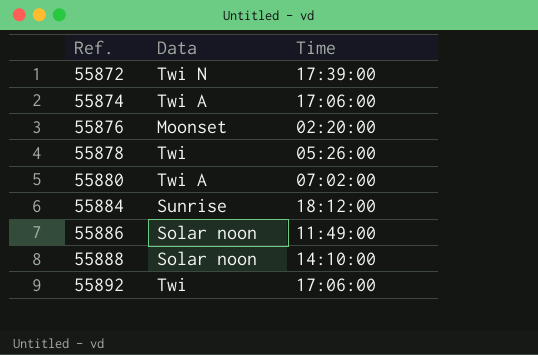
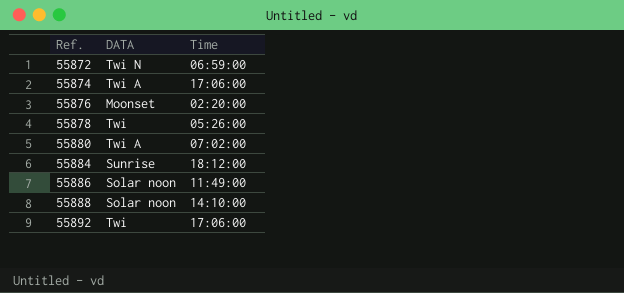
column name: Data -> DATA
55872 | Time: 17:39:00 -> 06:59:00

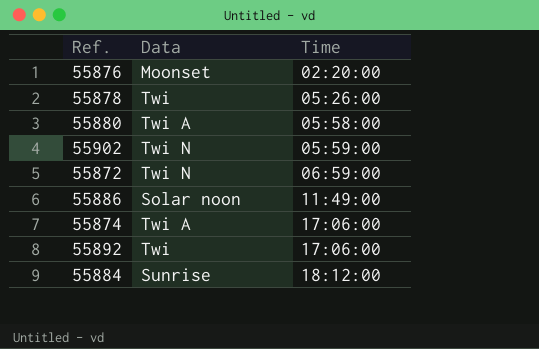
row order: Ref. ascending -> Time ascending
column name: DATA -> Data
row 55888: Solar noon | 14:10:00 -> none
55880 | Time: 07:02:00 -> 05:58:00
row 55902: none -> Twi N | 05:59:00

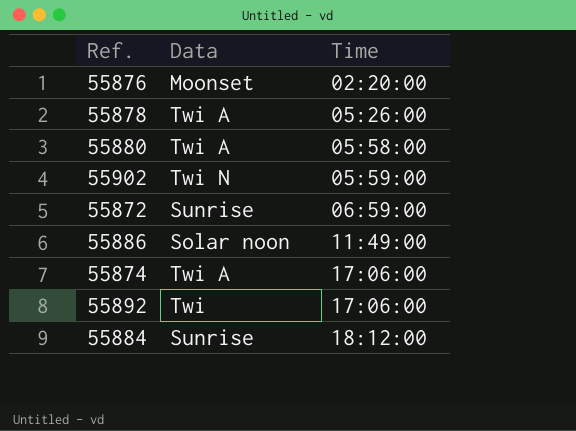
55878 | Data: Twi -> Twi A
55872 | Data: Twi N -> Sunrise

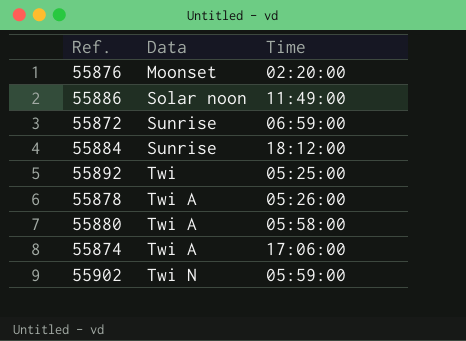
row order: Time ascending -> Data ascending
55892 | Time: 17:06:00 -> 05:25:00

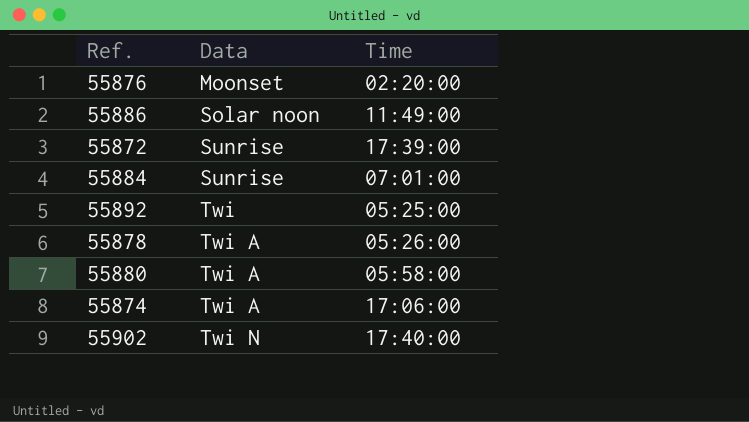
55872 | Time: 06:59:00 -> 17:39:00
55884 | Time: 18:12:00 -> 07:01:00
55902 | Time: 05:59:00 -> 17:40:00

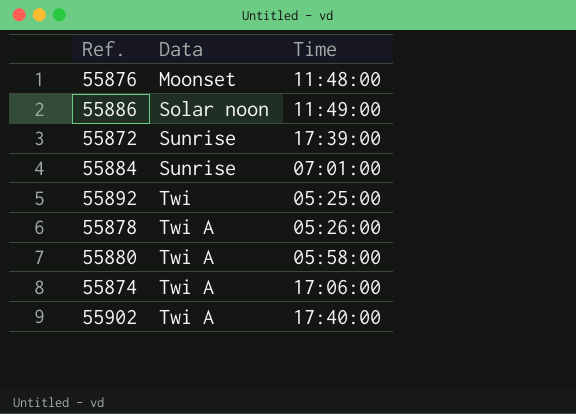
55876 | Time: 02:20:00 -> 11:48:00
55902 | Data: Twi N -> Twi A

